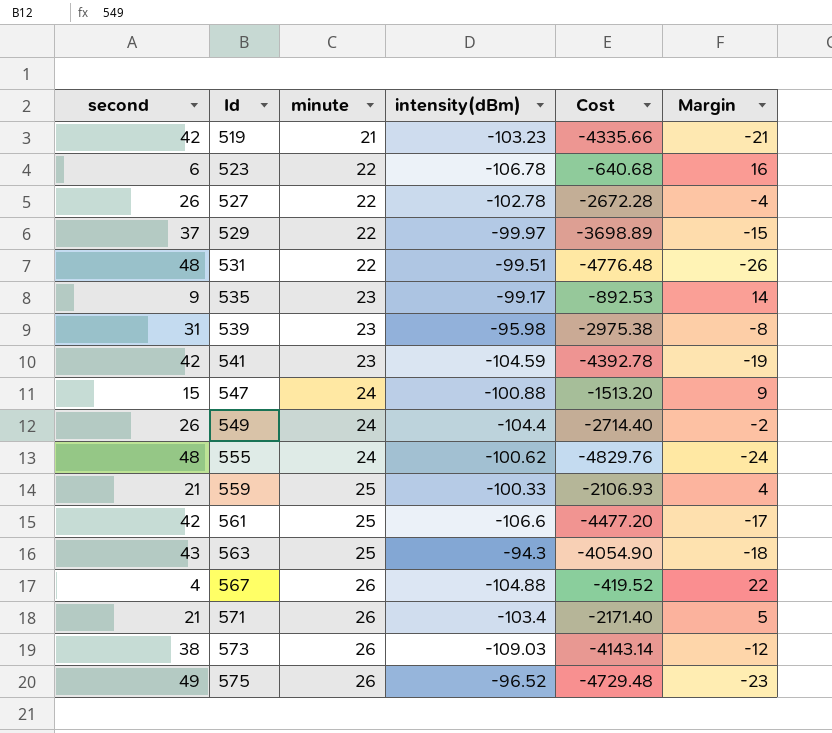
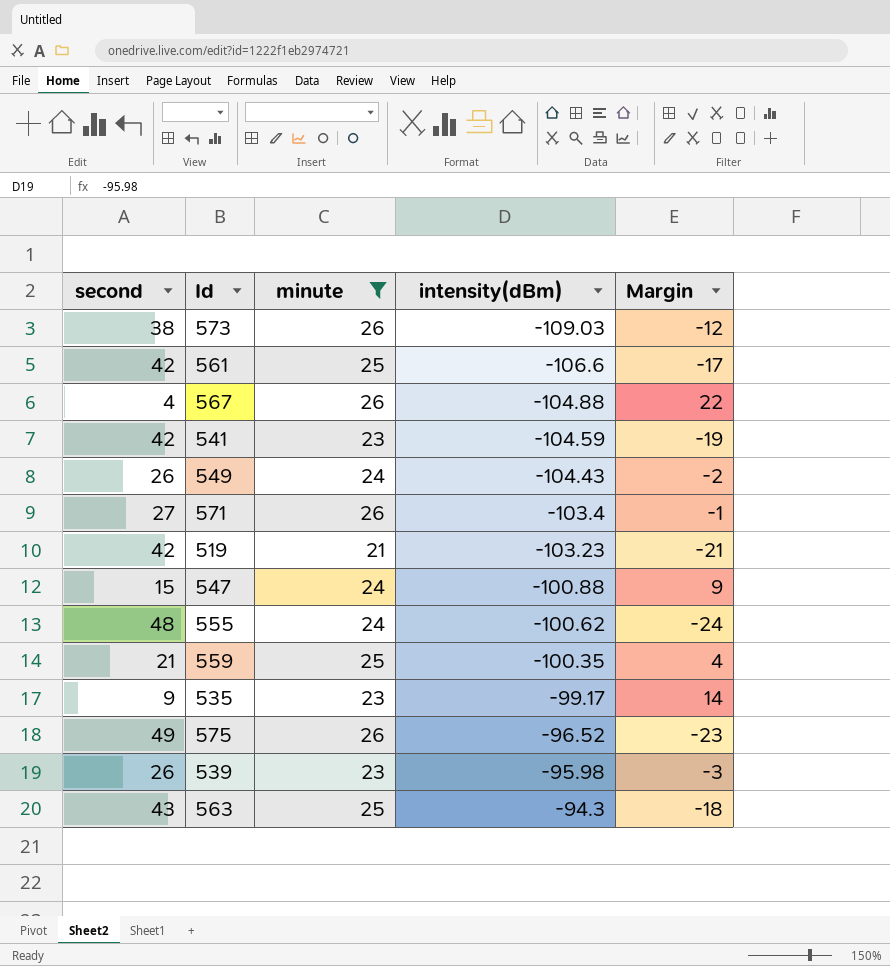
filter: none -> minute != 22
row order: Id ascending -> intensity(dBm) ascending
column Cost | formula: [second] * [intensity(dBm)] -> none
549 | intensity(dBm): -104.4 -> -104.43
571 | second: 21 -> 27
571 | Margin: 5 -> -1
559 | intensity(dBm): -100.33 -> -100.35
539 | second: 31 -> 26
539 | Margin: -8 -> -3

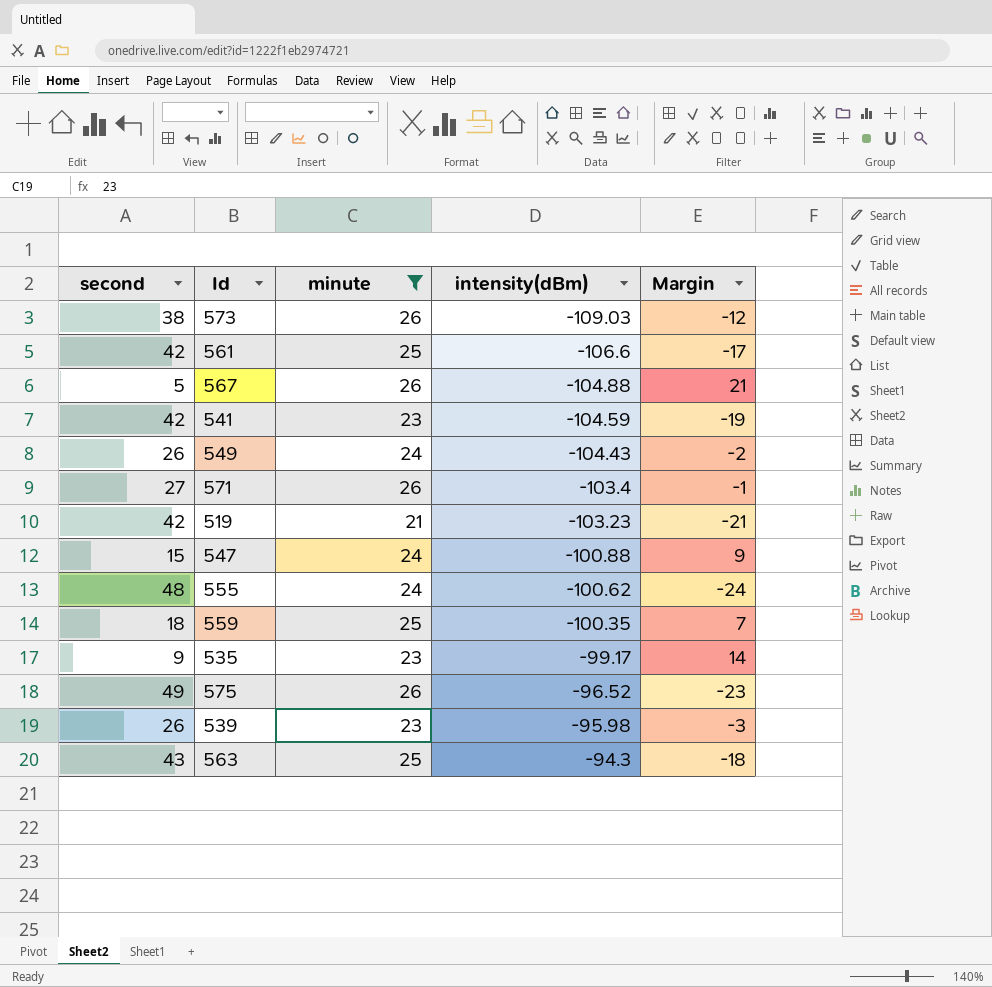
567 | second: 4 -> 5
567 | Margin: 22 -> 21
559 | second: 21 -> 18
559 | Margin: 4 -> 7

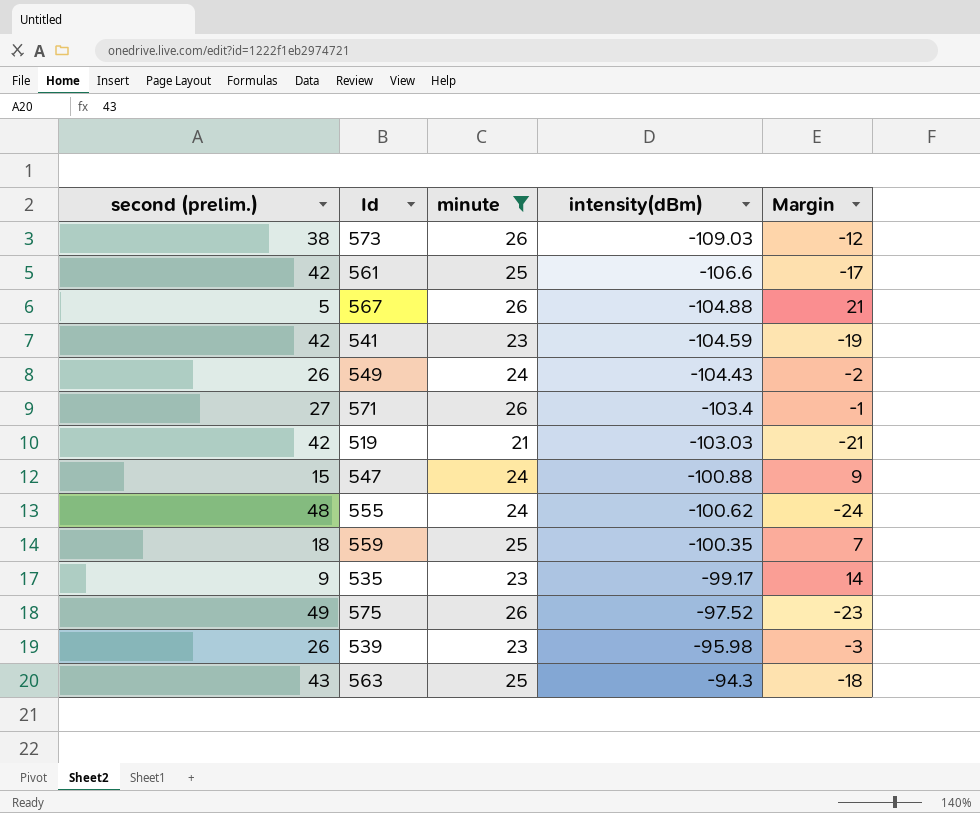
column name: second -> second (prelim.)
519 | intensity(dBm): -103.23 -> -103.03
575 | intensity(dBm): -96.52 -> -97.52

